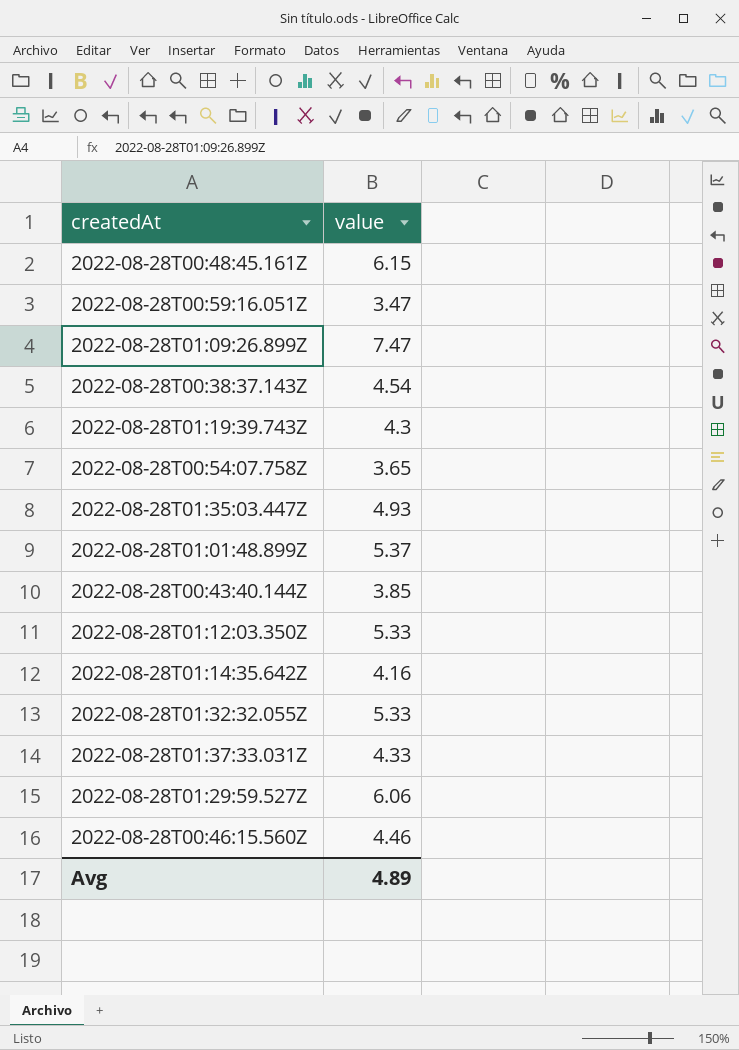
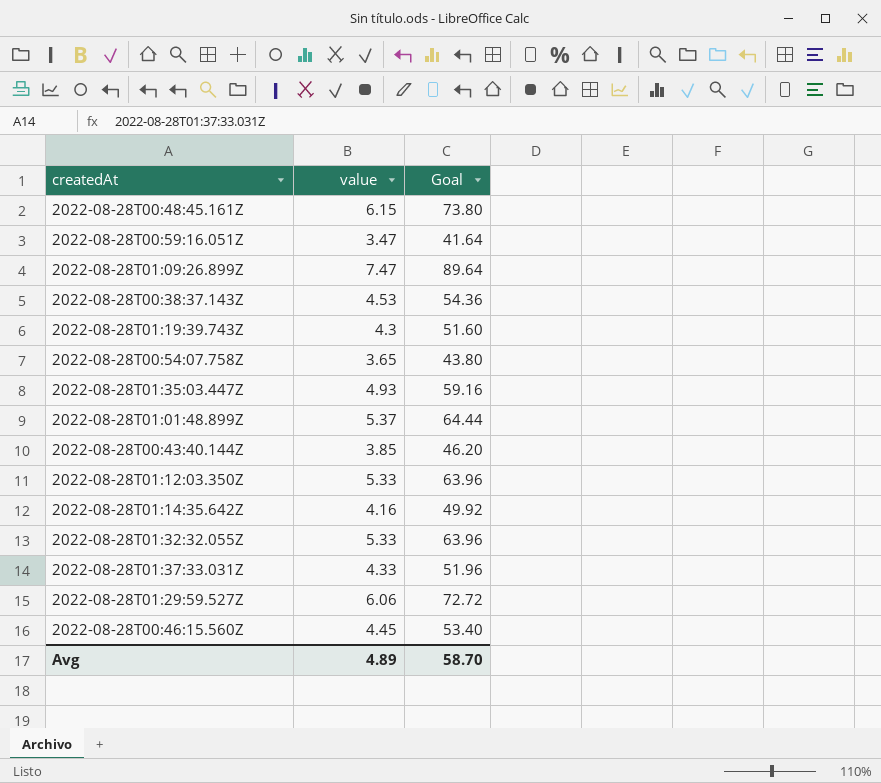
column Goal | formula: none -> [value] * 12
2022-08-28T00:38:37.143Z | value: 4.54 -> 4.53
2022-08-28T00:46:15.560Z | value: 4.46 -> 4.45

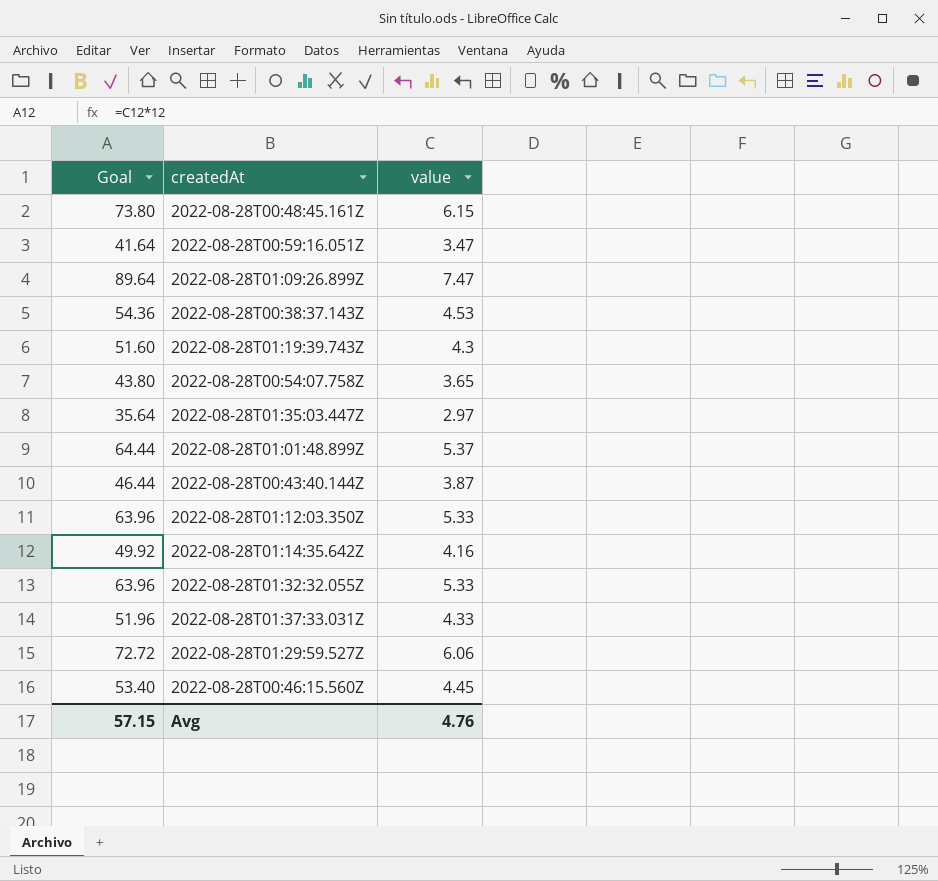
column Goal | position: 3 -> 1
2022-08-28T01:35:03.447Z | Goal: 59.16 -> 35.64
2022-08-28T01:35:03.447Z | value: 4.93 -> 2.97
2022-08-28T00:43:40.144Z | Goal: 46.20 -> 46.44
2022-08-28T00:43:40.144Z | value: 3.85 -> 3.87
Avg | Goal: 58.70 -> 57.15
Avg | value: 4.89 -> 4.76

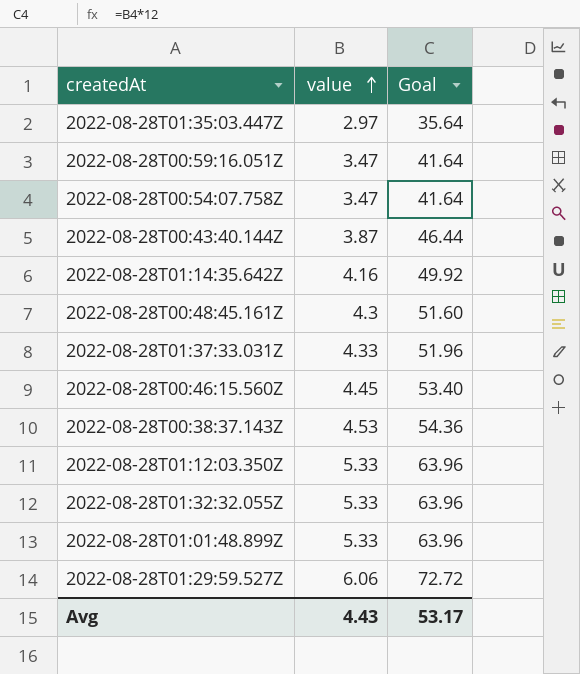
row order: none -> value ascending
column Goal | position: 1 -> 3
row 2022-08-28T01:09:26.899Z: 89.64 | 7.47 -> none
row 2022-08-28T01:19:39.743Z: 51.60 | 4.3 -> none
2022-08-28T00:54:07.758Z | value: 3.65 -> 3.47
2022-08-28T00:54:07.758Z | Goal: 43.80 -> 41.64
2022-08-28T00:48:45.161Z | value: 6.15 -> 4.3
2022-08-28T00:48:45.161Z | Goal: 73.80 -> 51.60
2022-08-28T01:01:48.899Z | value: 5.37 -> 5.33
2022-08-28T01:01:48.899Z | Goal: 64.44 -> 63.96
Avg | value: 4.76 -> 4.43
Avg | Goal: 57.15 -> 53.17

